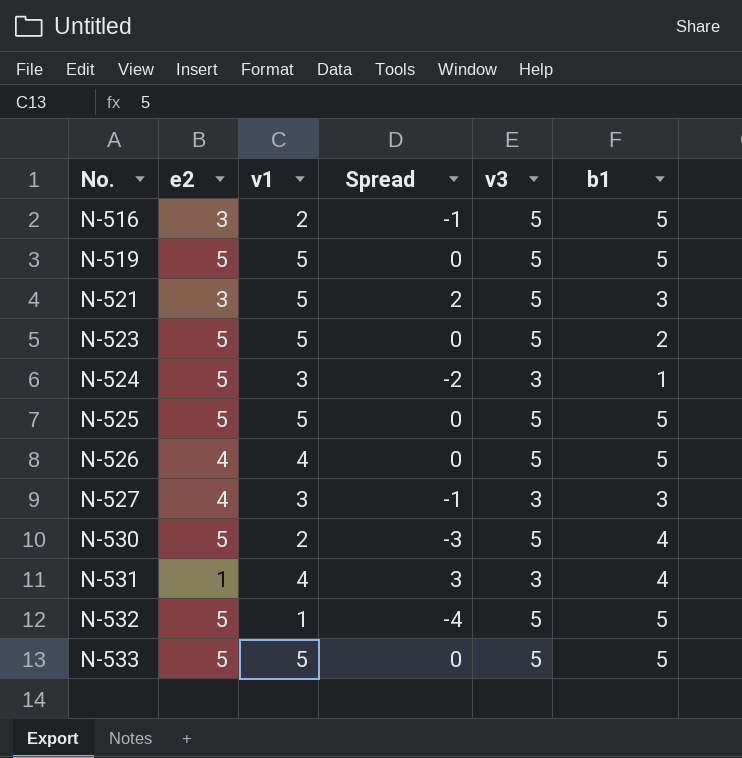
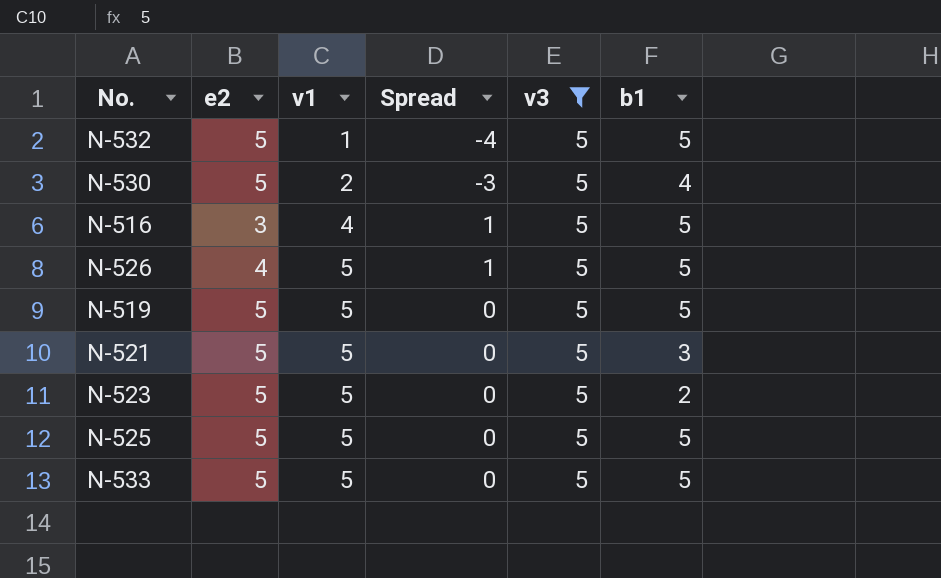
filter: none -> v3 = 5
row order: No. ascending -> v1 ascending
N-516 | v1: 2 -> 4
N-516 | Spread: -1 -> 1
N-526 | v1: 4 -> 5
N-526 | Spread: 0 -> 1
N-521 | e2: 3 -> 5
N-521 | Spread: 2 -> 0

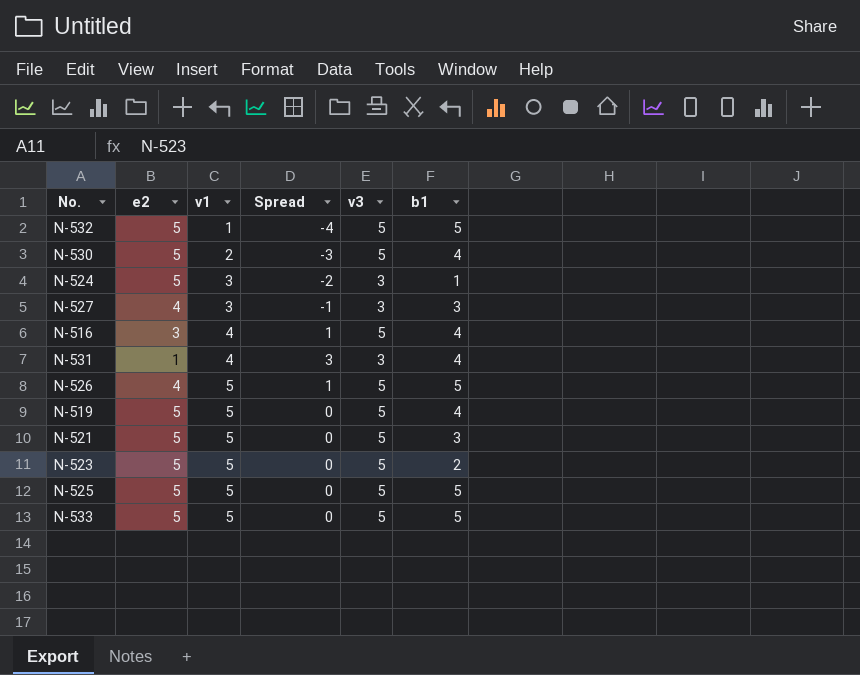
filter: v3 = 5 -> none
N-516 | b1: 5 -> 4
N-519 | b1: 5 -> 4

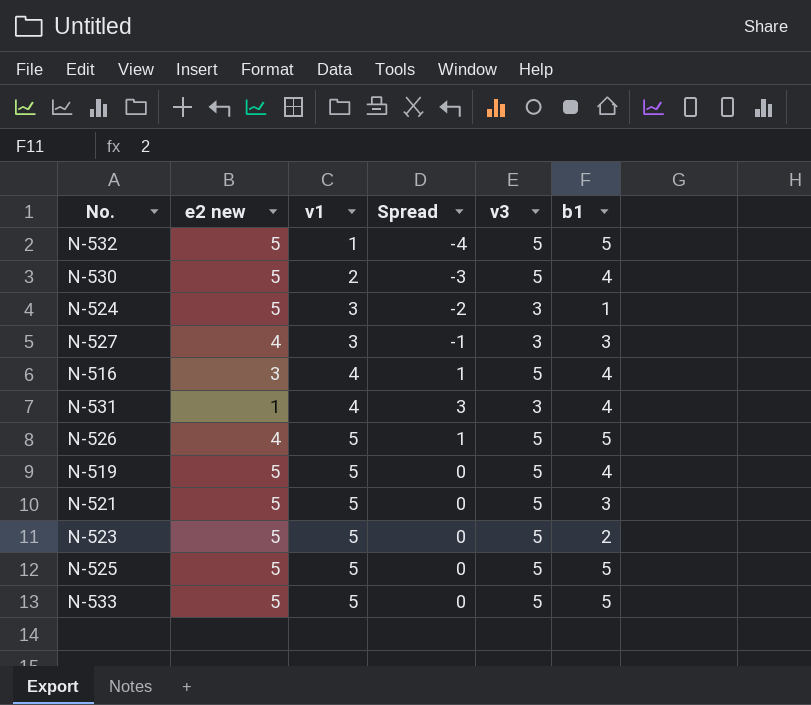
column name: e2 -> e2 new

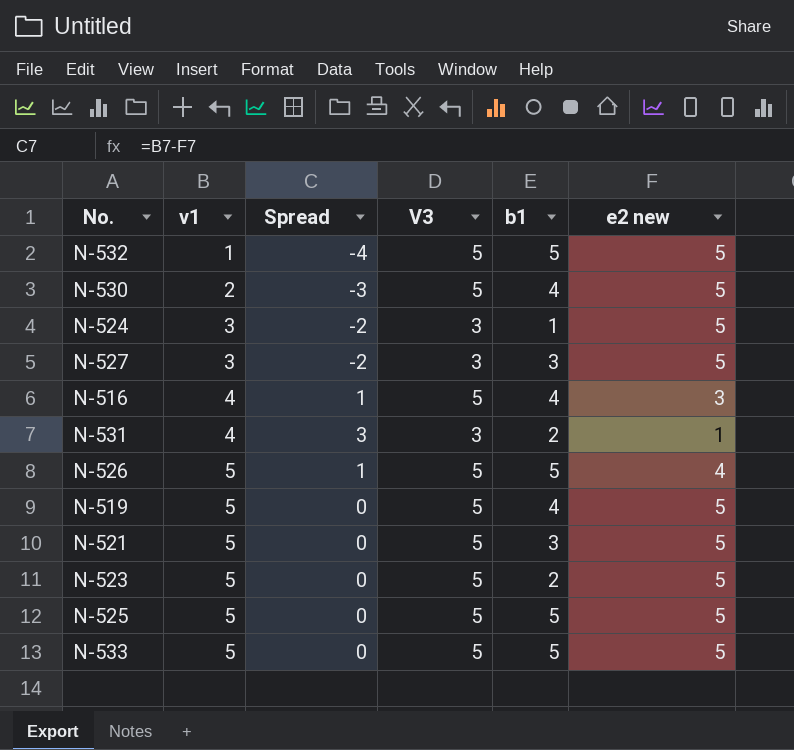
column name: v3 -> V3
column e2 new | position: 2 -> 6
N-527 | Spread: -1 -> -2
N-527 | e2 new: 4 -> 5
N-531 | b1: 4 -> 2

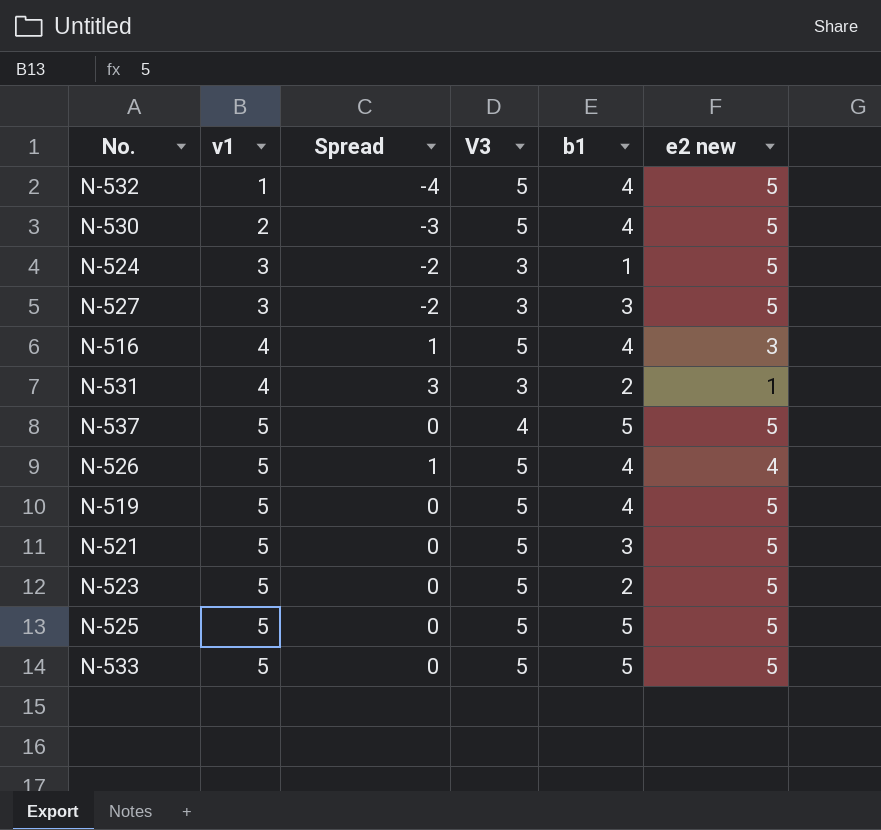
N-532 | b1: 5 -> 4
row N-537: none -> 5 | 0 | 4 | 5 | 5
N-526 | b1: 5 -> 4

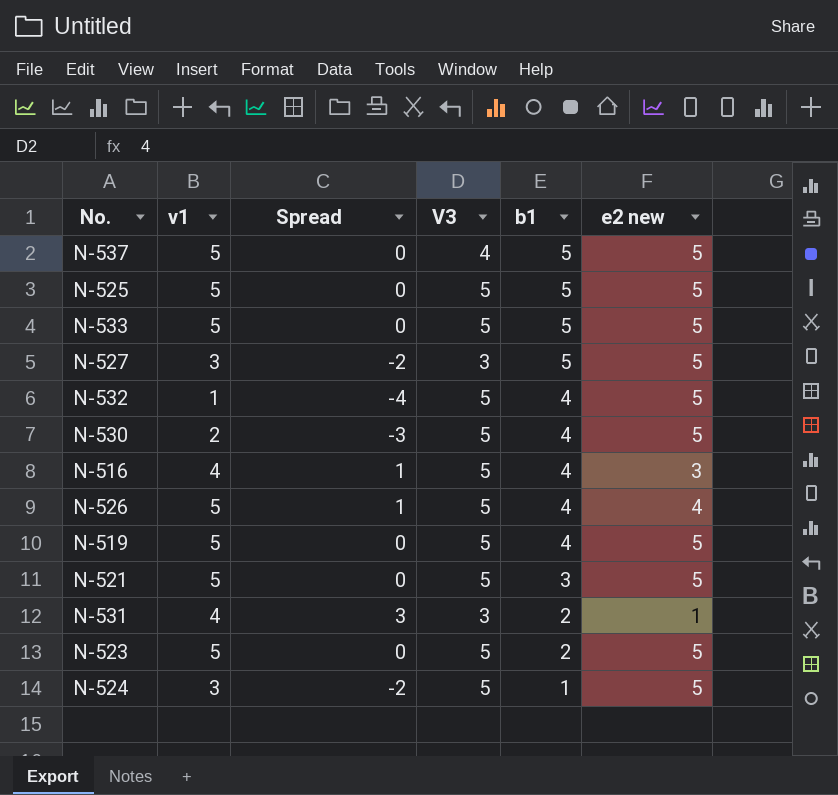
row order: v1 ascending -> b1 descending
N-527 | b1: 3 -> 5
N-524 | V3: 3 -> 5

